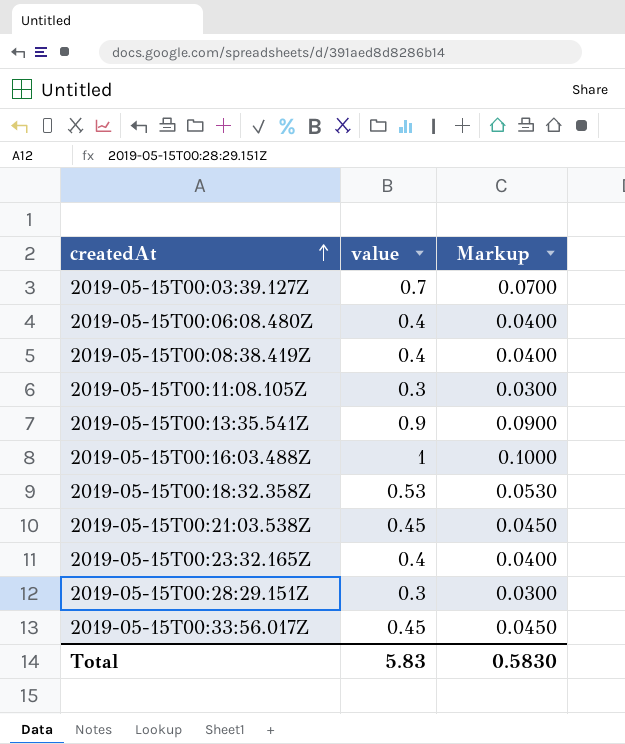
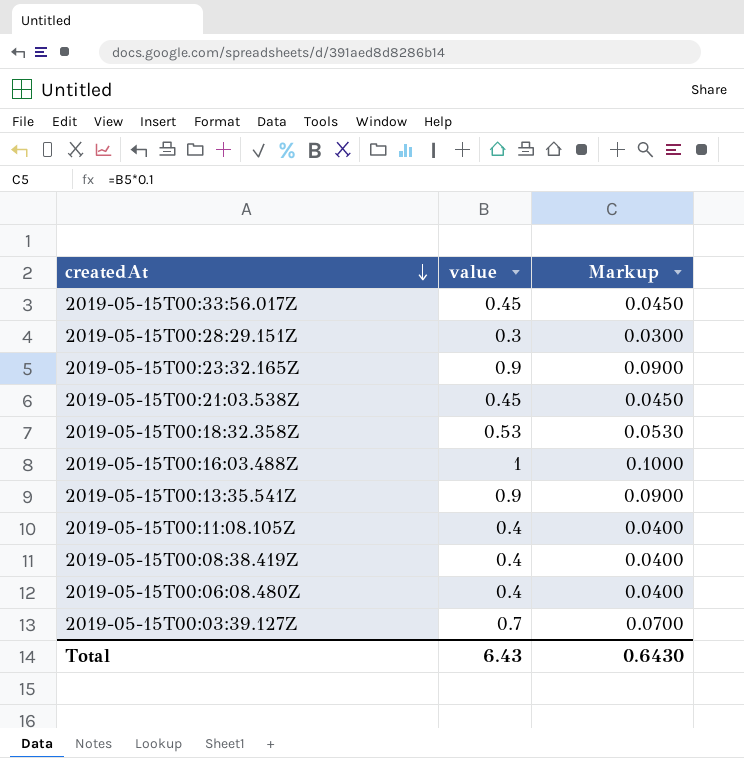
row order: createdAt ascending -> createdAt descending
2019-05-15T00:23:32.165Z | value: 0.4 -> 0.9
2019-05-15T00:23:32.165Z | Markup: 0.0400 -> 0.0900
2019-05-15T00:11:08.105Z | value: 0.3 -> 0.4
2019-05-15T00:11:08.105Z | Markup: 0.0300 -> 0.0400
Total | value: 5.83 -> 6.43
Total | Markup: 0.5830 -> 0.6430

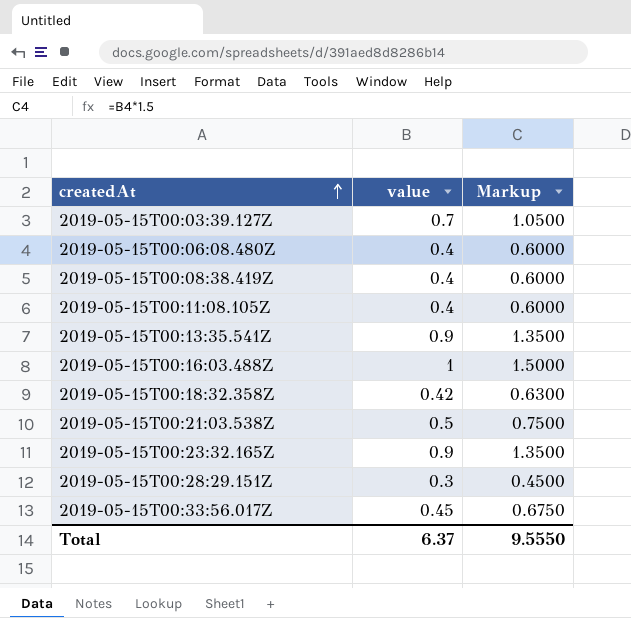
row order: createdAt descending -> createdAt ascending
column Markup | formula: [value] * 0.1 -> [value] * 1.5
2019-05-15T00:18:32.358Z | value: 0.53 -> 0.42
2019-05-15T00:21:03.538Z | value: 0.45 -> 0.5
Total | value: 6.43 -> 6.37
Total | Markup: 0.6430 -> 9.5550

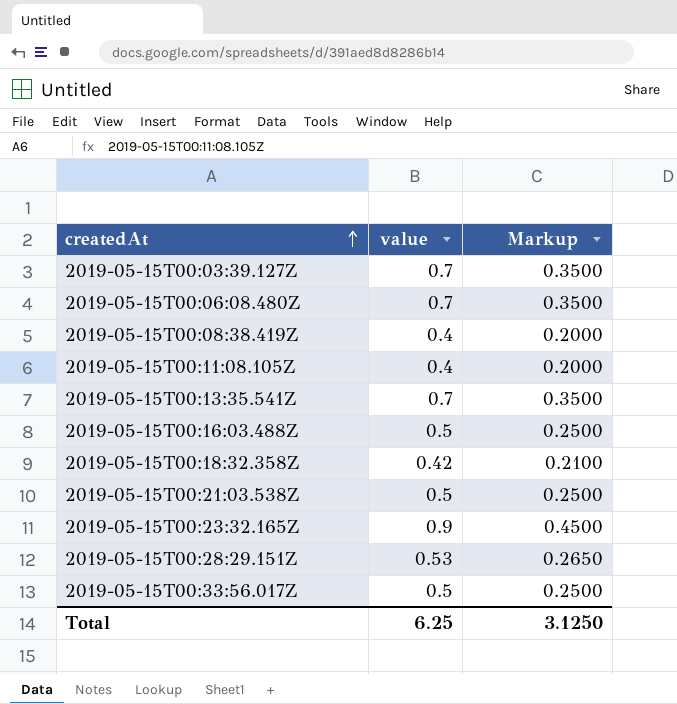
column Markup | formula: [value] * 1.5 -> [value] * 0.5
2019-05-15T00:06:08.480Z | value: 0.4 -> 0.7
2019-05-15T00:13:35.541Z | value: 0.9 -> 0.7
2019-05-15T00:16:03.488Z | value: 1 -> 0.5
2019-05-15T00:28:29.151Z | value: 0.3 -> 0.53
2019-05-15T00:33:56.017Z | value: 0.45 -> 0.5
Total | value: 6.37 -> 6.25
Total | Markup: 9.5550 -> 3.1250

